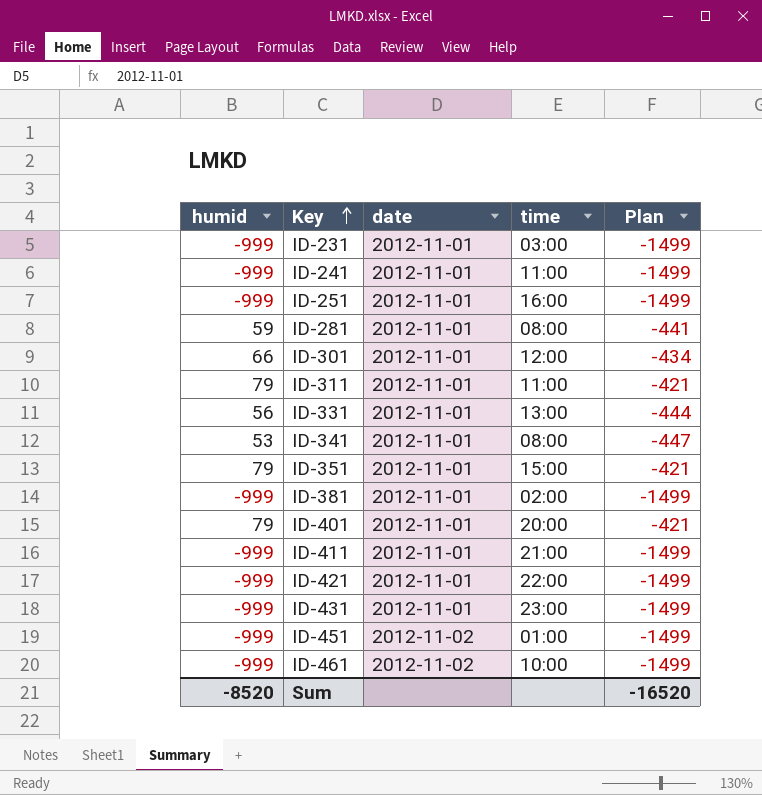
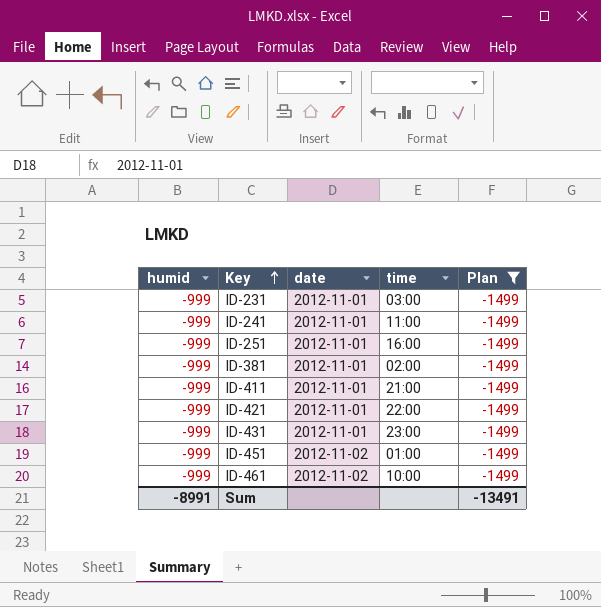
filter: none -> Plan = -1499
Sum | humid: -8520 -> -8991
Sum | Plan: -16520 -> -13491

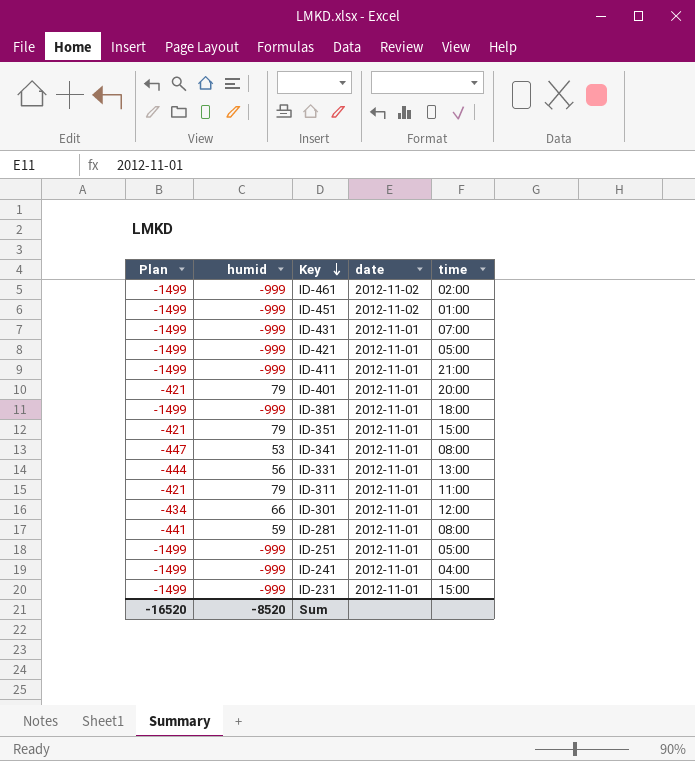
filter: Plan = -1499 -> none
row order: Key ascending -> Key descending
column Plan | position: 5 -> 1
ID-461 | time: 10:00 -> 02:00
ID-431 | time: 23:00 -> 07:00
ID-421 | time: 22:00 -> 05:00
ID-381 | time: 02:00 -> 18:00
ID-251 | time: 16:00 -> 05:00
ID-241 | time: 11:00 -> 04:00
ID-231 | time: 03:00 -> 15:00
Sum | Plan: -13491 -> -16520
Sum | humid: -8991 -> -8520

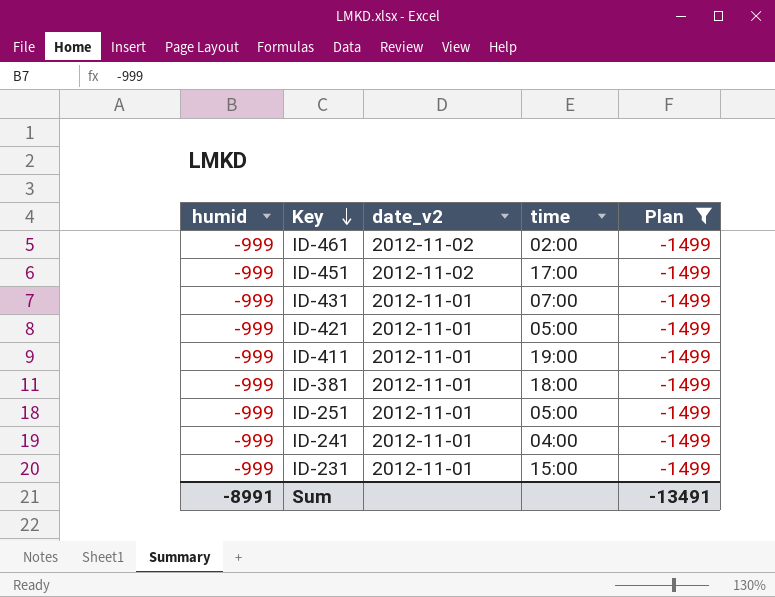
filter: none -> Plan = -1499
column name: date -> date_v2
column Plan | position: 1 -> 5
ID-451 | time: 01:00 -> 17:00
ID-411 | time: 21:00 -> 19:00
Sum | humid: -8520 -> -8991
Sum | Plan: -16520 -> -13491

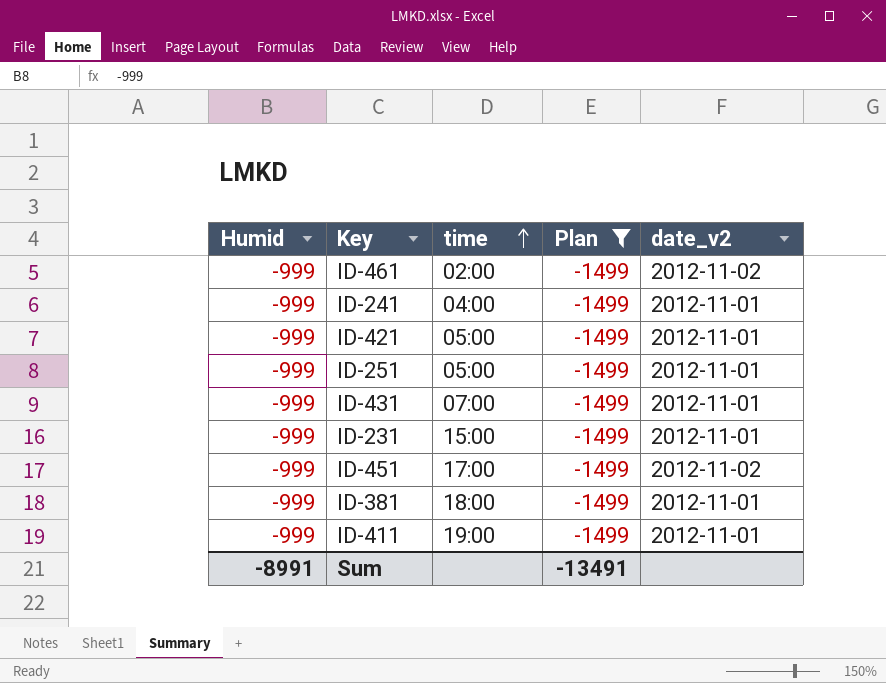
row order: Key descending -> time ascending
column name: humid -> Humid
column date_v2 | position: 3 -> 5

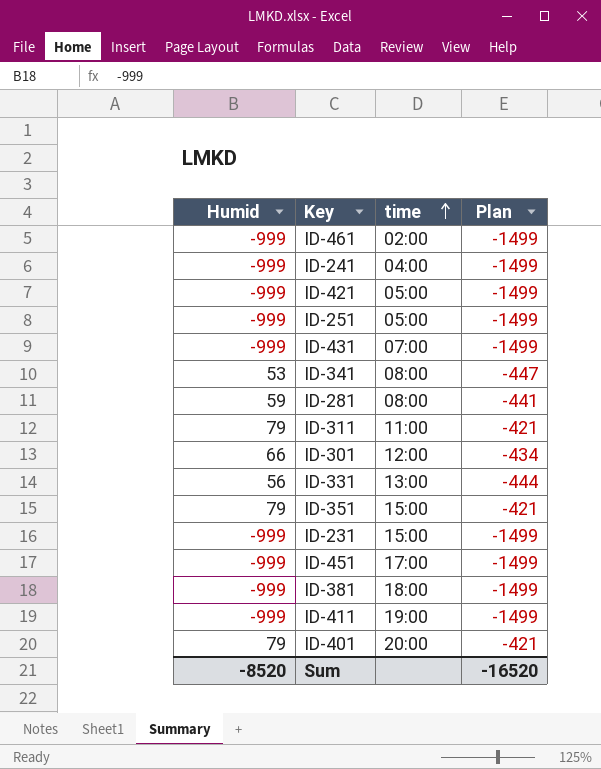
filter: Plan = -1499 -> none
column date_v2 | position: 5 -> none
Sum | Humid: -8991 -> -8520
Sum | Plan: -13491 -> -16520

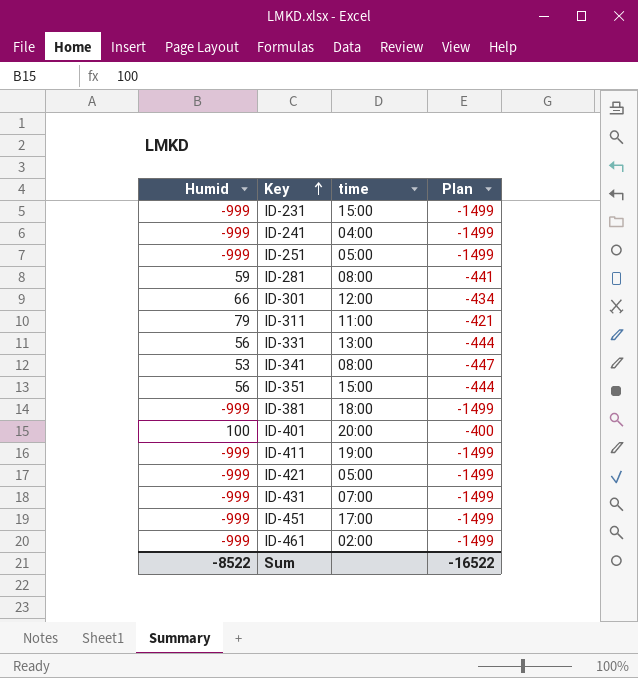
row order: time ascending -> Key ascending
ID-351 | Humid: 79 -> 56
ID-351 | Plan: -421 -> -444
ID-401 | Humid: 79 -> 100
ID-401 | Plan: -421 -> -400
Sum | Humid: -8520 -> -8522
Sum | Plan: -16520 -> -16522

